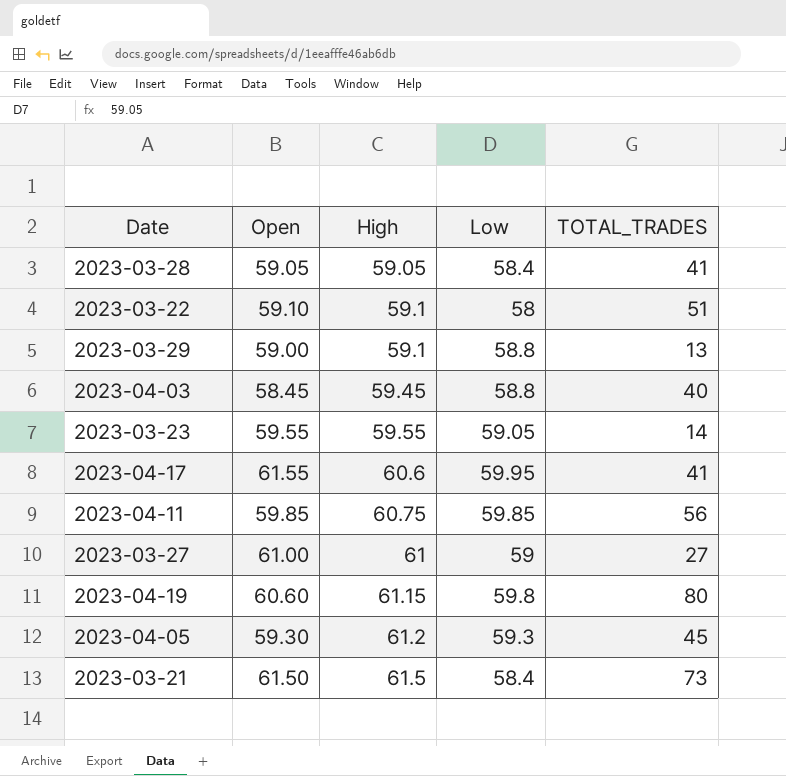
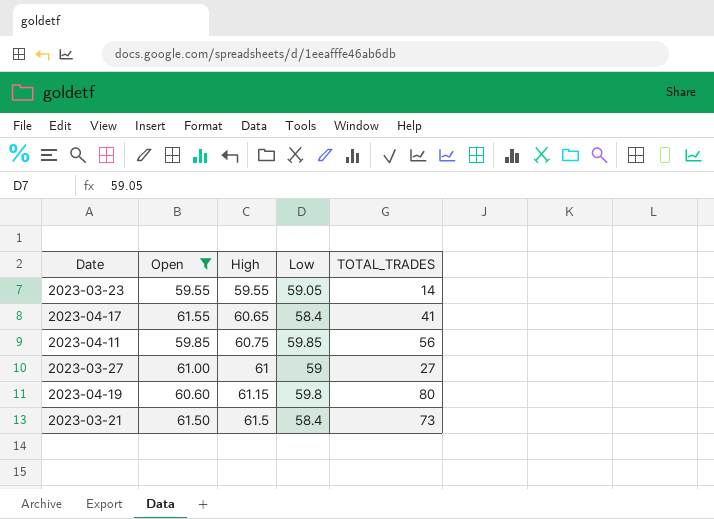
filter: none -> Open >= 59.55
2023-04-17 | High: 60.6 -> 60.65
2023-04-17 | Low: 59.95 -> 58.4

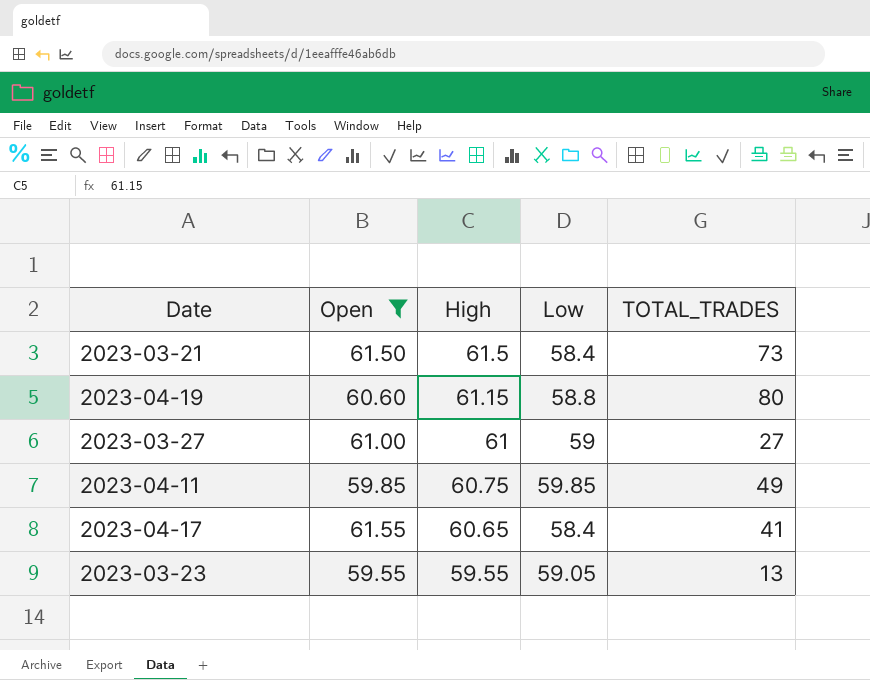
row order: High ascending -> High descending
2023-04-19 | Low: 59.8 -> 58.8
2023-04-11 | TOTAL_TRADES: 56 -> 49
2023-03-23 | TOTAL_TRADES: 14 -> 13

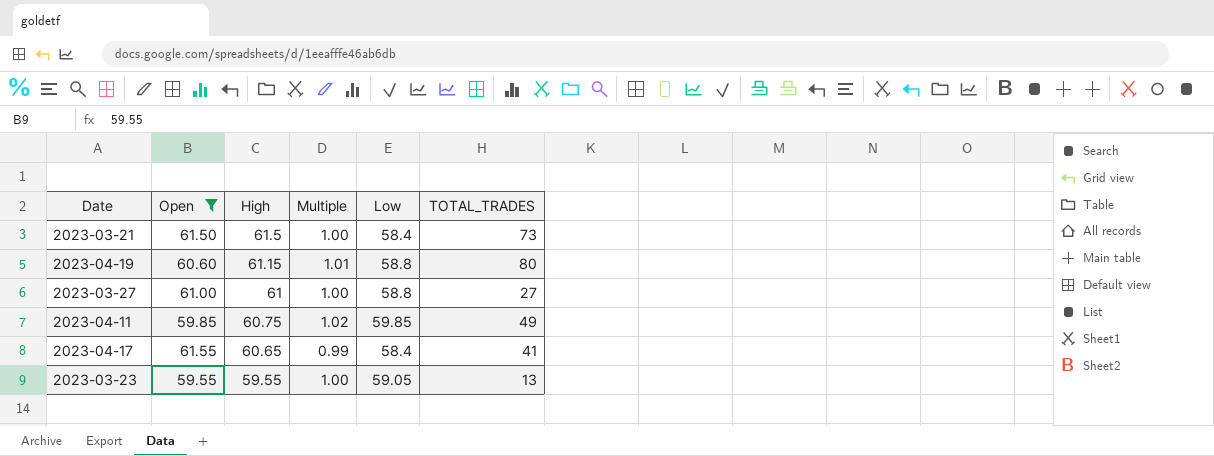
column Multiple | formula: none -> [High] / [Open]
2023-03-27 | Low: 59 -> 58.8

